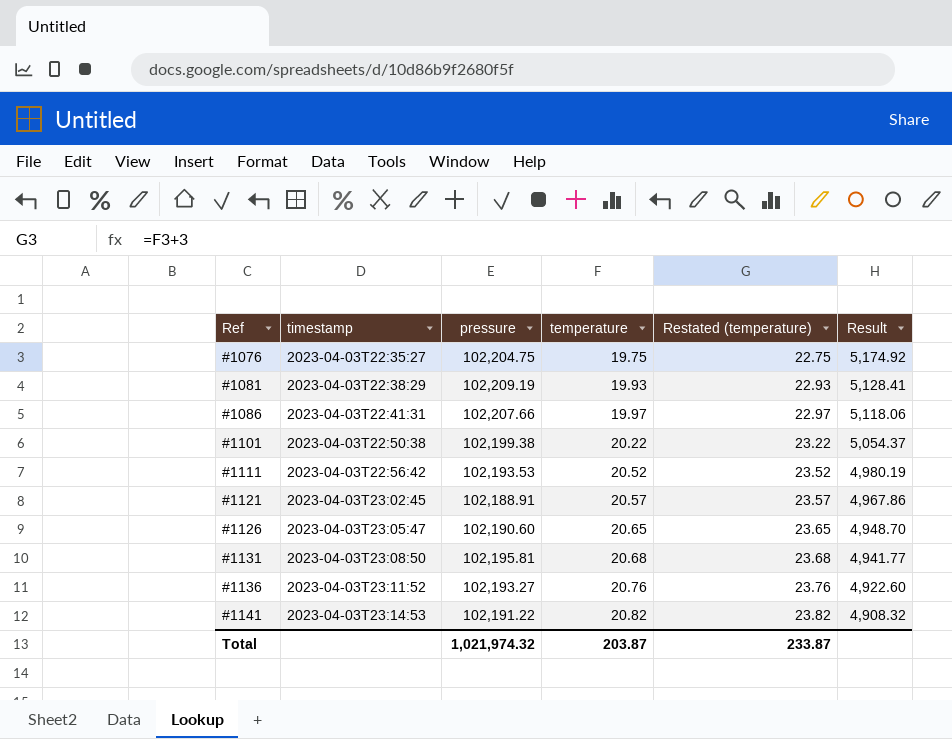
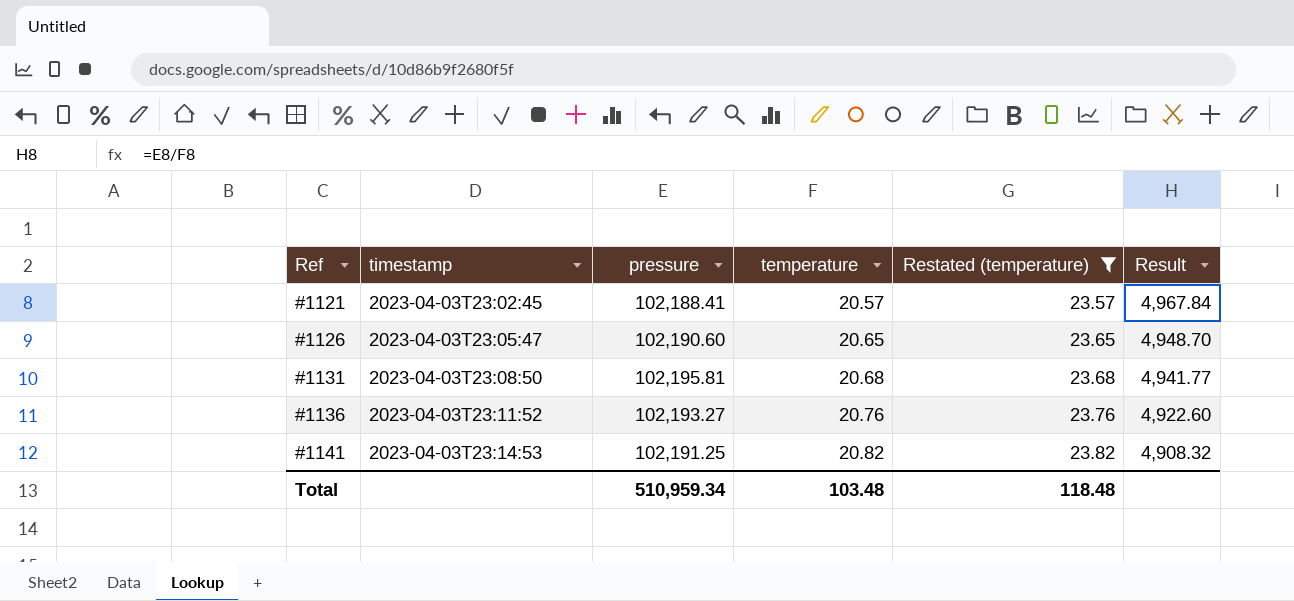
filter: none -> Restated (temperature) >= 23.57
#1121 | pressure: 102,188.91 -> 102,188.41
#1121 | Result: 4,967.86 -> 4,967.84
#1141 | pressure: 102,191.22 -> 102,191.25
Total | pressure: 1,021,974.32 -> 510,959.34
Total | temperature: 203.87 -> 103.48
Total | Restated (temperature): 233.87 -> 118.48

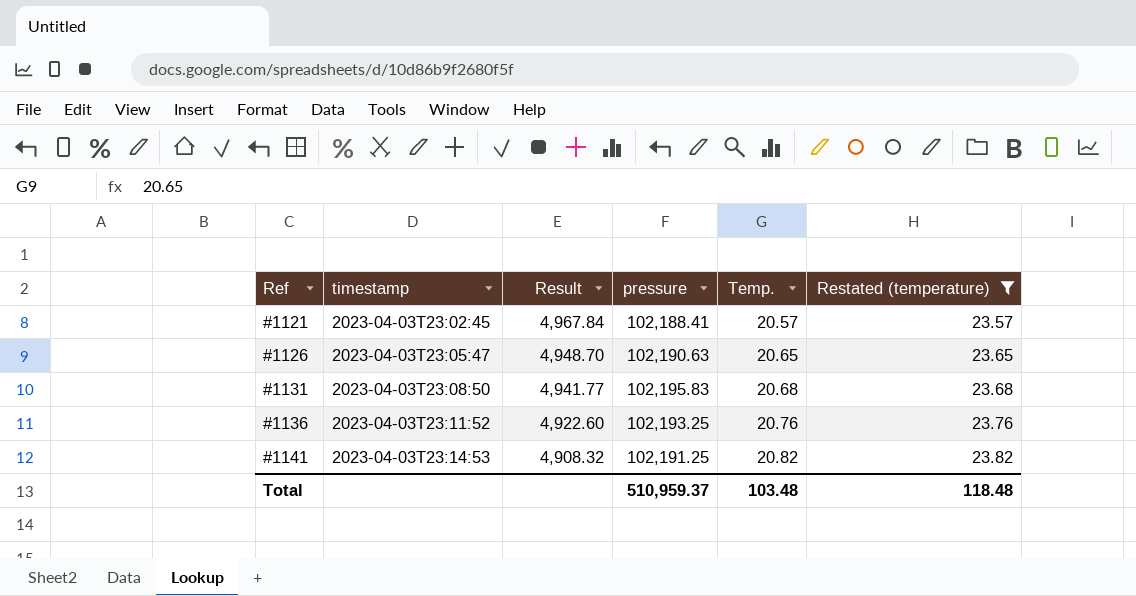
column Result | position: 6 -> 3
column name: temperature -> Temp.
#1126 | pressure: 102,190.60 -> 102,190.63
#1131 | pressure: 102,195.81 -> 102,195.83
#1136 | pressure: 102,193.27 -> 102,193.25
Total | pressure: 510,959.34 -> 510,959.37

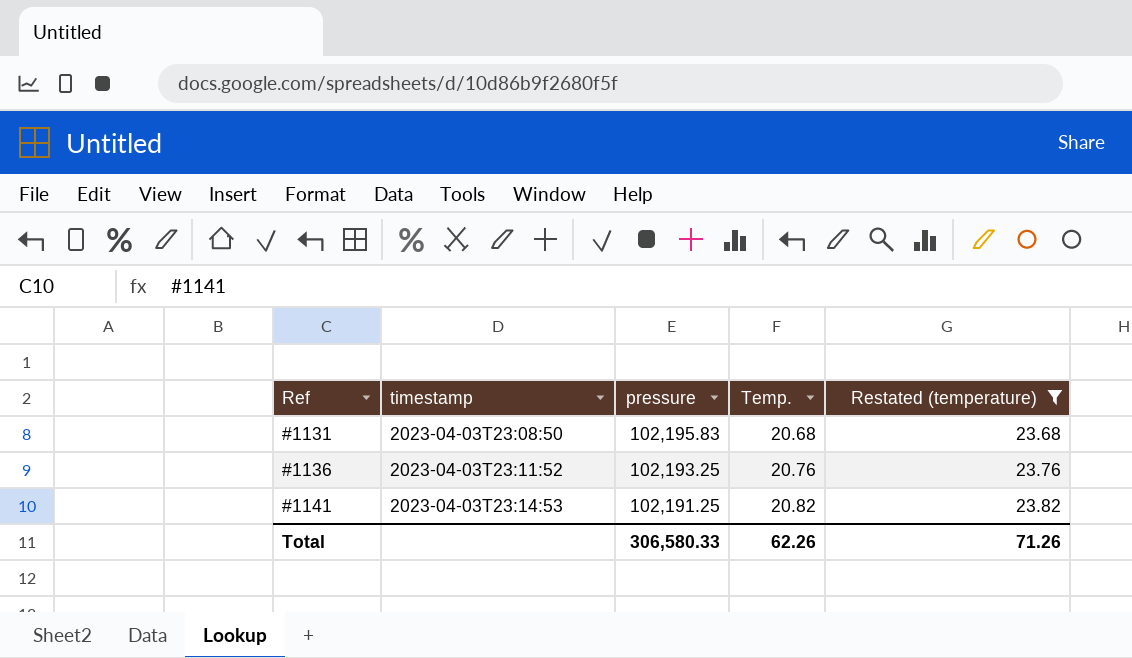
column Result | formula: [pressure] / [Temp.] -> none
row #1121: 2023-04-03T23:02:45 | 4,967.84 | 102,188.41 | 20.57 | 23.57 -> none
row #1126: 2023-04-03T23:05:47 | 4,948.70 | 102,190.63 | 20.65 | 23.65 -> none
Total | pressure: 510,959.37 -> 306,580.33
Total | Temp.: 103.48 -> 62.26
Total | Restated (temperature): 118.48 -> 71.26

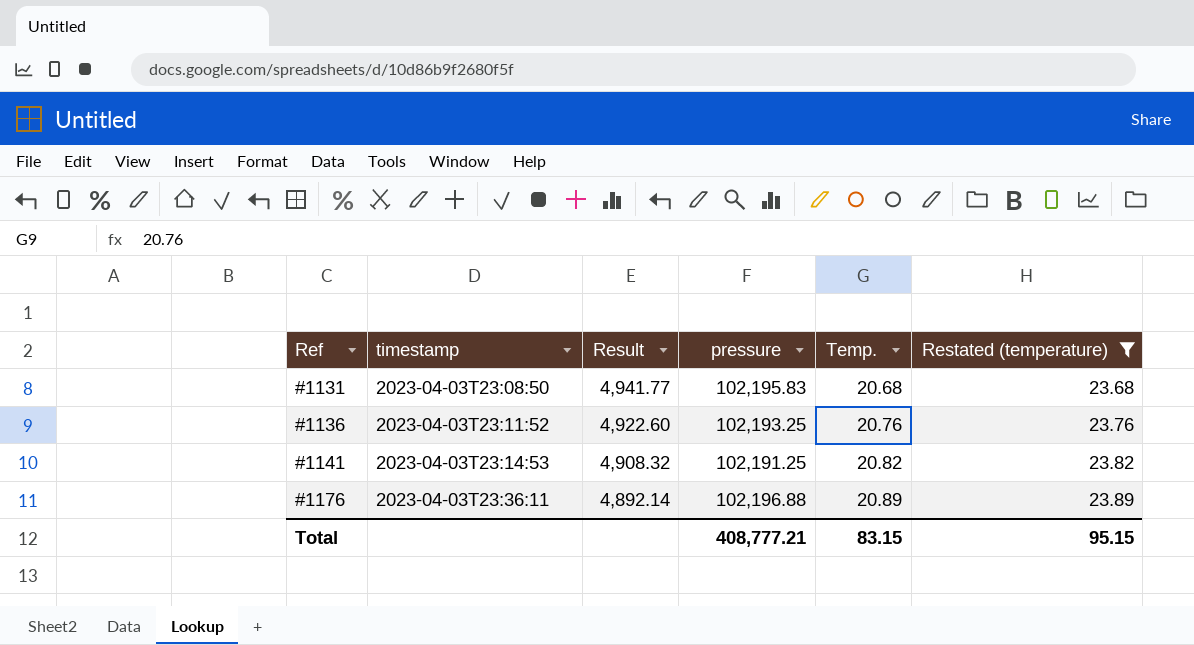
column Result | formula: none -> [pressure] / [Temp.]
row #1176: none -> 2023-04-03T23:36:11 | 4,892.14 | 102,196.88 | 20.89 | 23.89
Total | pressure: 306,580.33 -> 408,777.21
Total | Temp.: 62.26 -> 83.15
Total | Restated (temperature): 71.26 -> 95.15

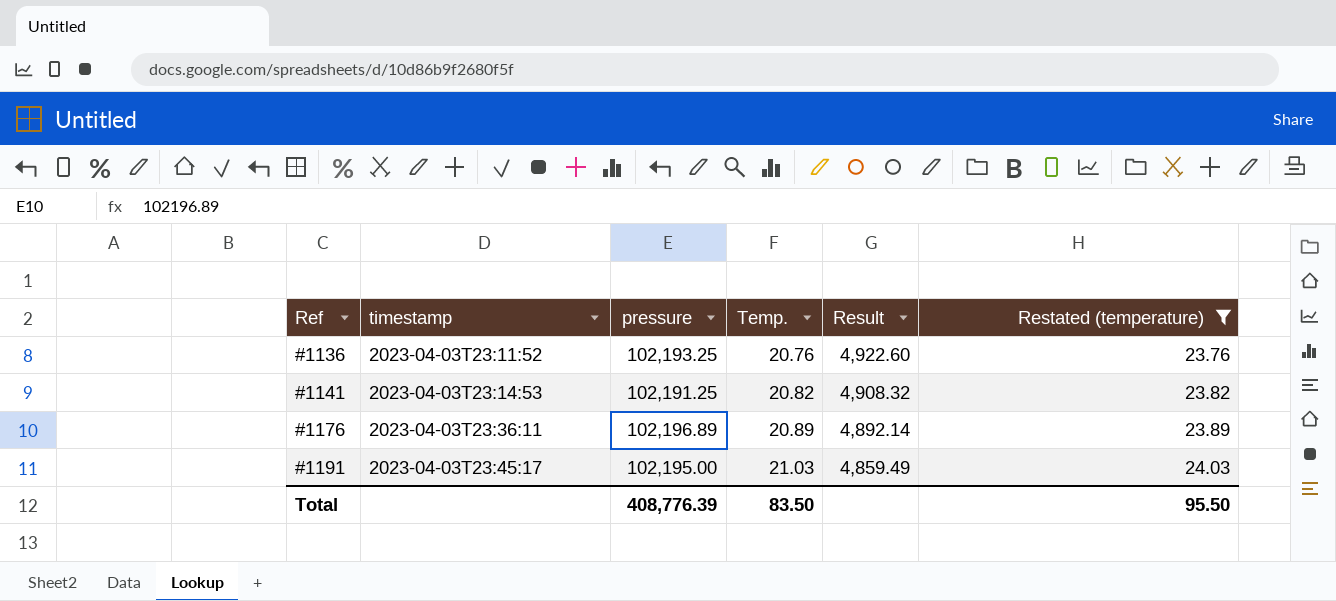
column Result | position: 3 -> 5
row #1131: 2023-04-03T23:08:50 | 4,941.77 | 102,195.83 | 20.68 | 23.68 -> none
#1176 | pressure: 102,196.88 -> 102,196.89
row #1191: none -> 2023-04-03T23:45:17 | 102,195.00 | 21.03 | 4,859.49 | 24.03
Total | pressure: 408,777.21 -> 408,776.39
Total | Temp.: 83.15 -> 83.50
Total | Restated (temperature): 95.15 -> 95.50

